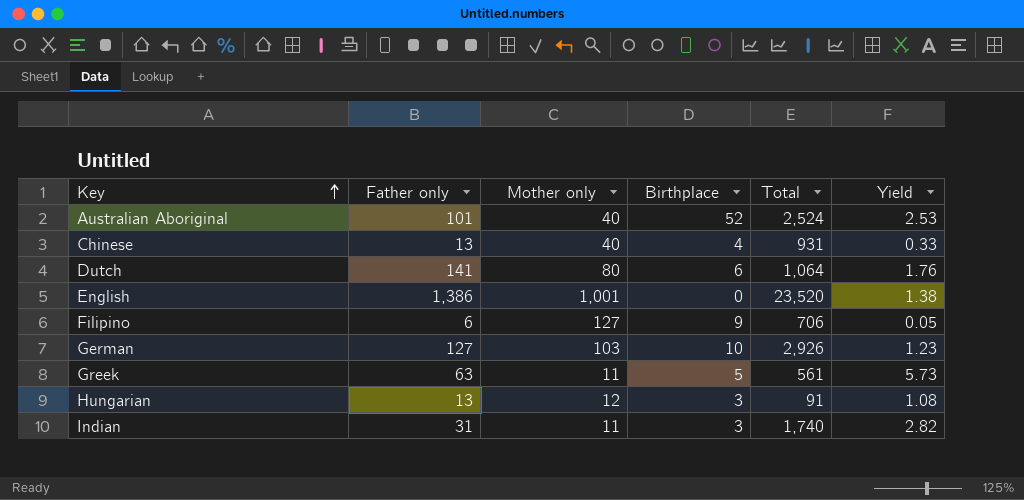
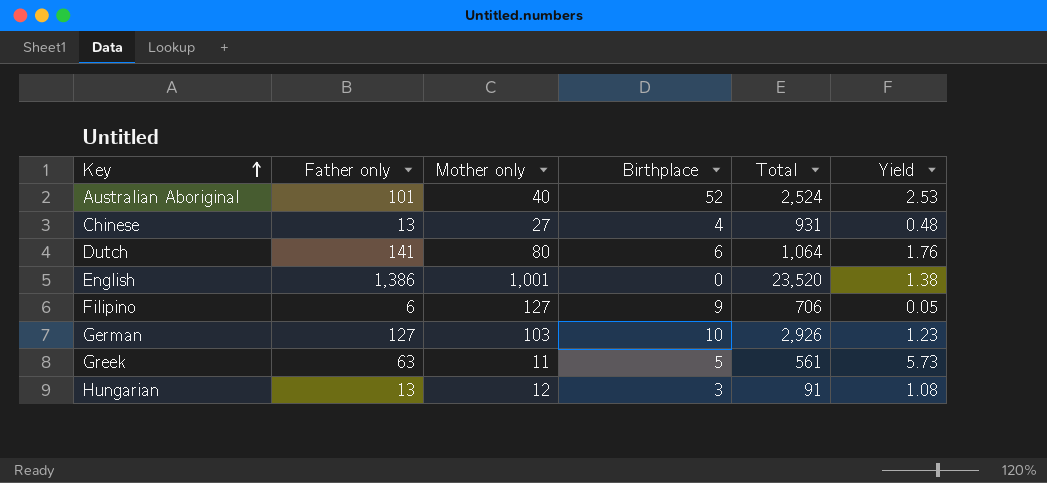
row Indian: 31 | 11 | 3 | 1,740 | 2.82 -> none
Chinese | Mother only: 40 -> 27
Chinese | Yield: 0.33 -> 0.48

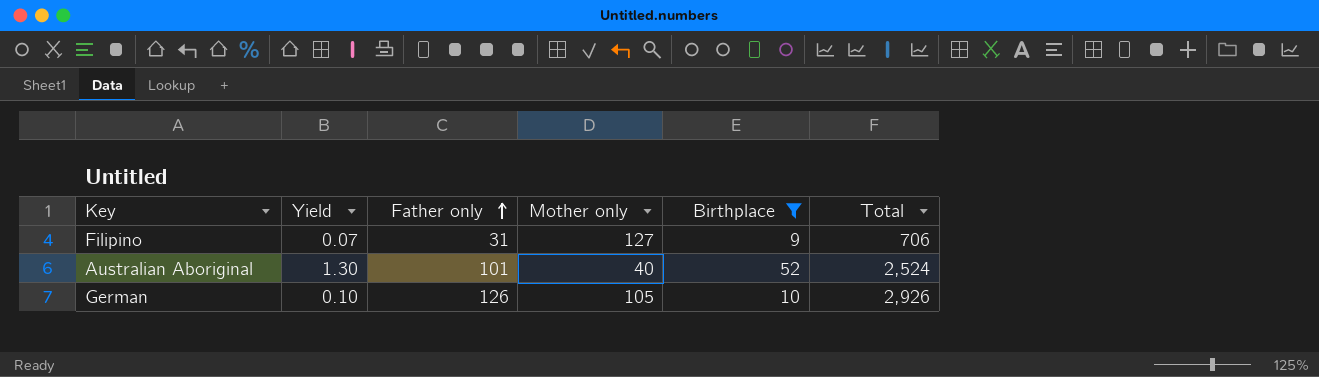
filter: none -> Birthplace >= 9
row order: Key ascending -> Father only ascending
column Yield | formula: [Father only] / [Mother only] -> [Birthplace] / [Mother only]
column Yield | position: 6 -> 2
Filipino | Father only: 6 -> 31
German | Father only: 127 -> 126
German | Mother only: 103 -> 105

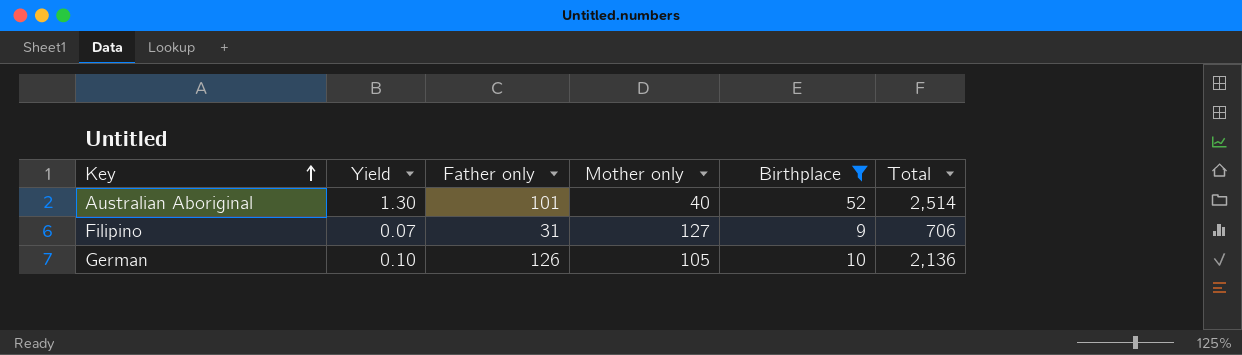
row order: Father only ascending -> Key ascending
Australian Aboriginal | Total: 2,524 -> 2,514
German | Total: 2,926 -> 2,136

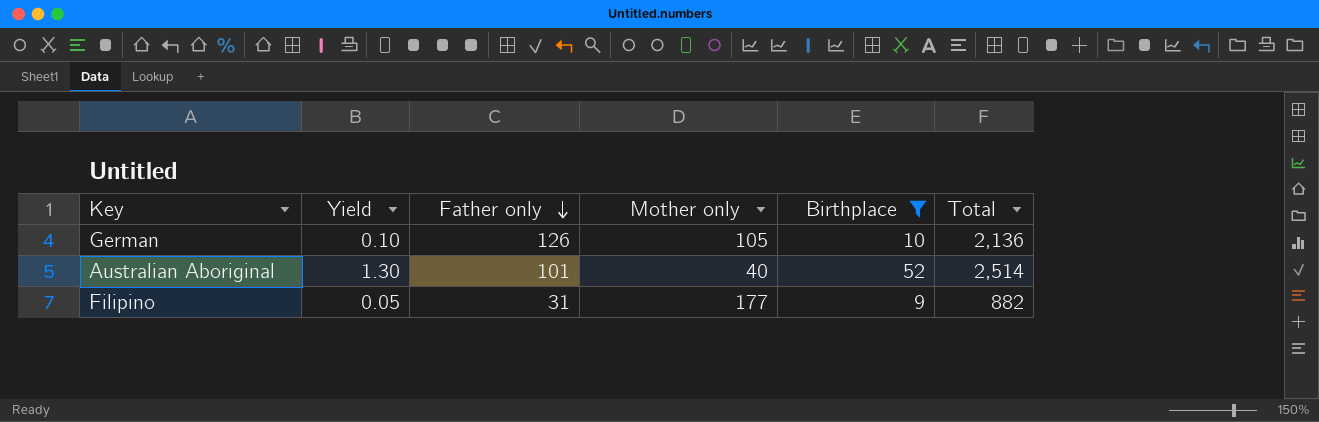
row order: Key ascending -> Father only descending
Filipino | Yield: 0.07 -> 0.05
Filipino | Mother only: 127 -> 177
Filipino | Total: 706 -> 882

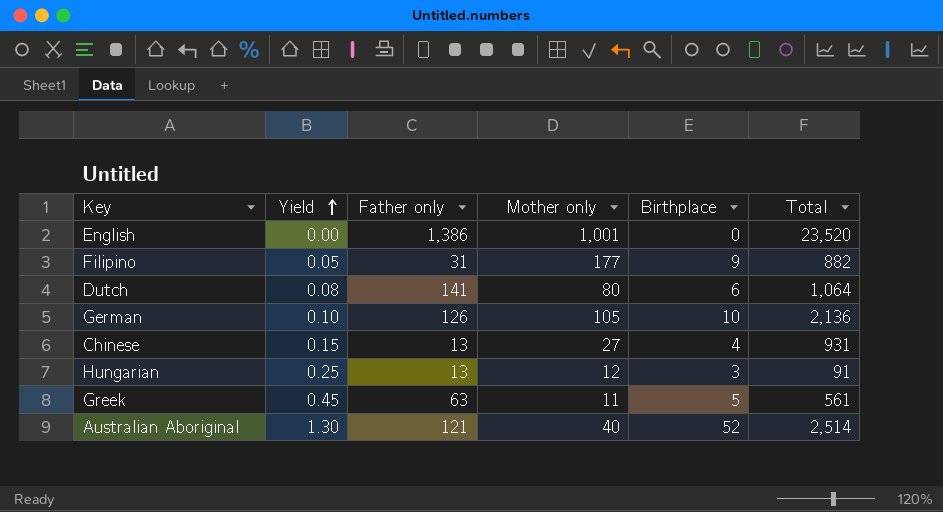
filter: Birthplace >= 9 -> none
row order: Father only descending -> Yield ascending
Australian Aboriginal | Father only: 101 -> 121

